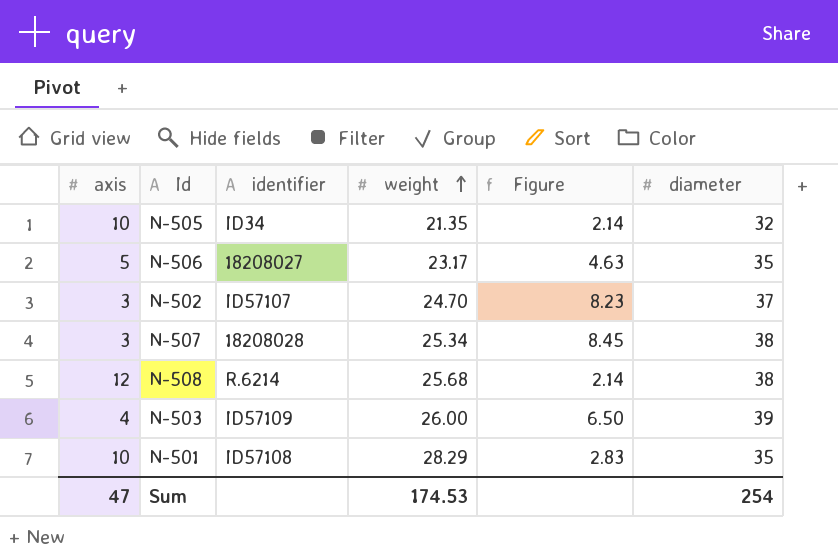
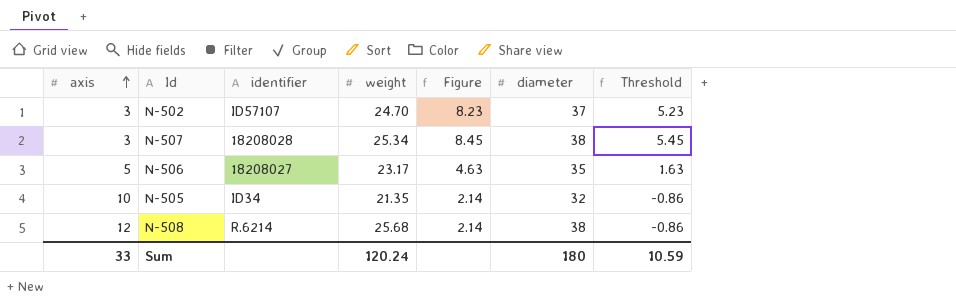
row order: weight ascending -> axis ascending
column Threshold | formula: none -> [Figure] - 3
row N-503: 4 | ID57109 | 26.00 | 6.50 | 39 -> none
row N-501: 10 | ID57108 | 28.29 | 2.83 | 35 -> none
Sum | axis: 47 -> 33
Sum | weight: 174.53 -> 120.24
Sum | diameter: 254 -> 180

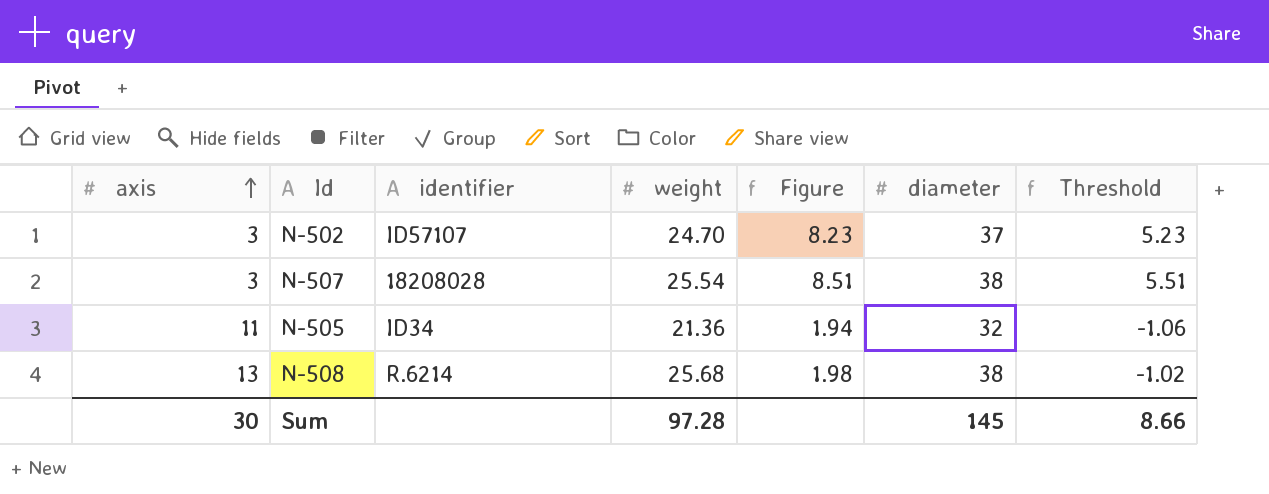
row N-506: 5 | 18208027 | 23.17 | 4.63 | 35 | 1.63 -> none
N-507 | weight: 25.34 -> 25.54
N-507 | Figure: 8.45 -> 8.51
N-507 | Threshold: 5.45 -> 5.51
N-505 | axis: 10 -> 11
N-505 | weight: 21.35 -> 21.36
N-505 | Figure: 2.14 -> 1.94
N-505 | Threshold: -0.86 -> -1.06
N-508 | axis: 12 -> 13
N-508 | Figure: 2.14 -> 1.98
N-508 | Threshold: -0.86 -> -1.02
Sum | axis: 33 -> 30
Sum | weight: 120.24 -> 97.28
Sum | diameter: 180 -> 145
Sum | Threshold: 10.59 -> 8.66

